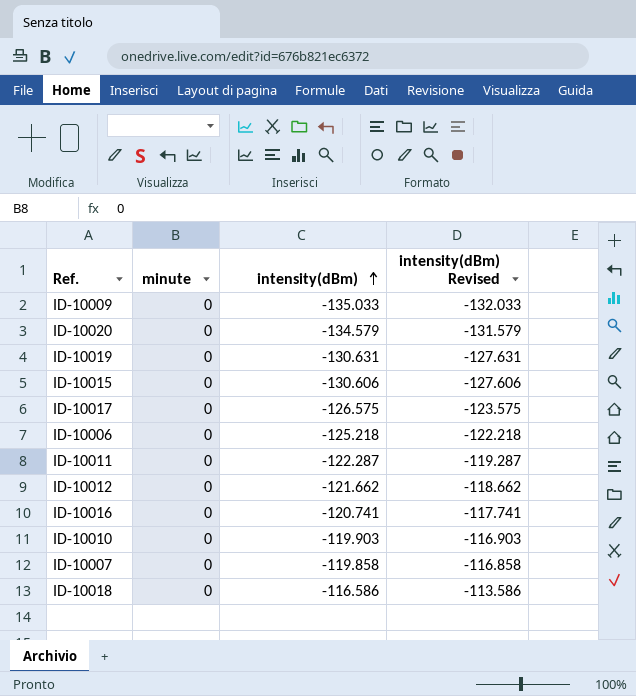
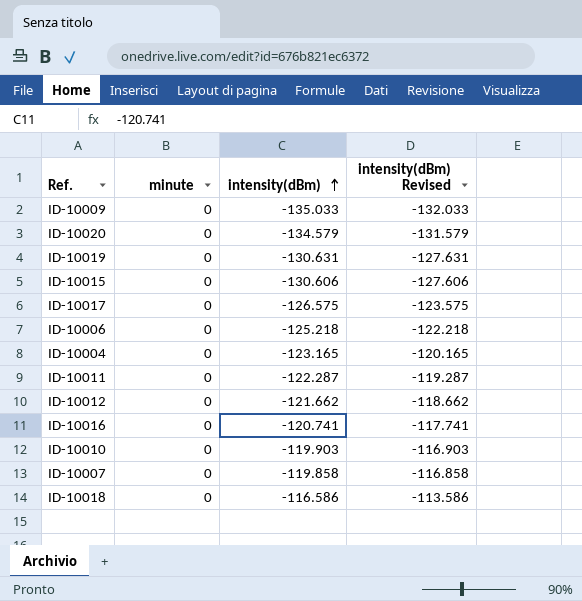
row ID-10004: none -> 0 | -123.165 | -120.165

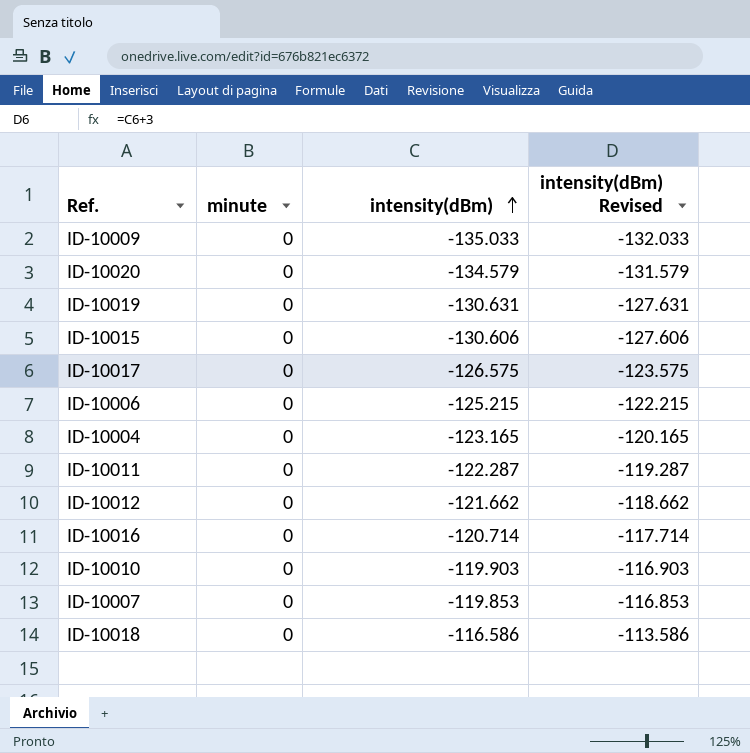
ID-10006 | intensity(dBm): -125.218 -> -125.215
ID-10006 | intensity(dBm) Revised: -122.218 -> -122.215
ID-10016 | intensity(dBm): -120.741 -> -120.714
ID-10016 | intensity(dBm) Revised: -117.741 -> -117.714
ID-10007 | intensity(dBm): -119.858 -> -119.853
ID-10007 | intensity(dBm) Revised: -116.858 -> -116.853

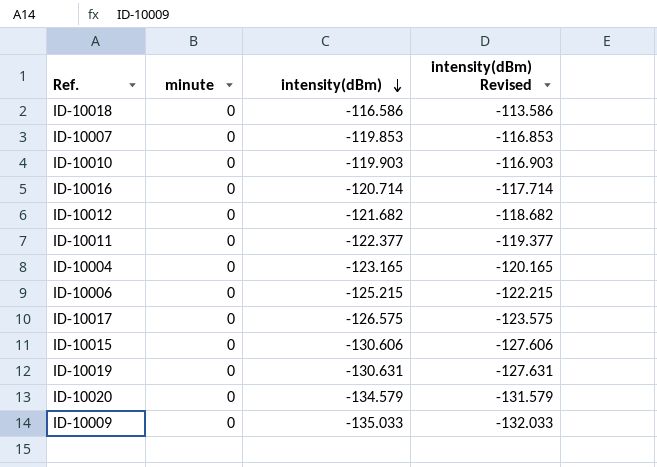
row order: intensity(dBm) ascending -> intensity(dBm) descending
ID-10012 | intensity(dBm): -121.662 -> -121.682
ID-10012 | intensity(dBm) Revised: -118.662 -> -118.682
ID-10011 | intensity(dBm): -122.287 -> -122.377
ID-10011 | intensity(dBm) Revised: -119.287 -> -119.377

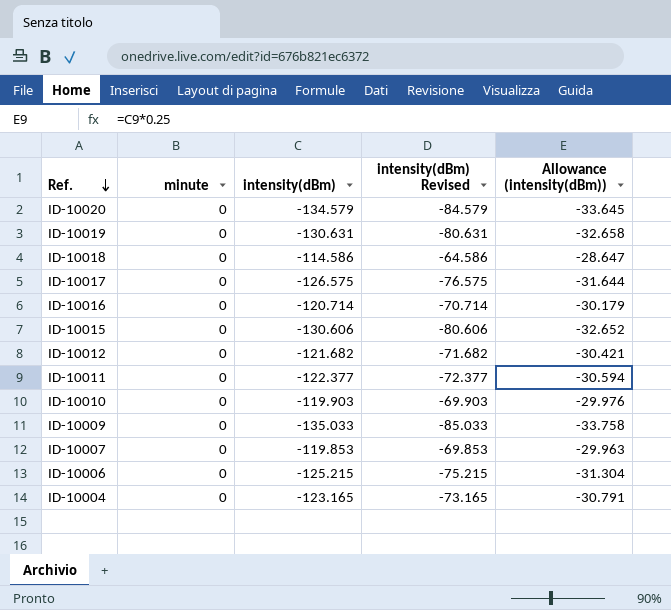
row order: intensity(dBm) descending -> Ref. descending
column intensity(dBm) Revised | formula: [intensity(dBm)] + 3 -> [intensity(dBm)] + 50
column Allowance (intensity(dBm)) | formula: none -> [intensity(dBm)] * 0.25
ID-10018 | intensity(dBm): -116.586 -> -114.586

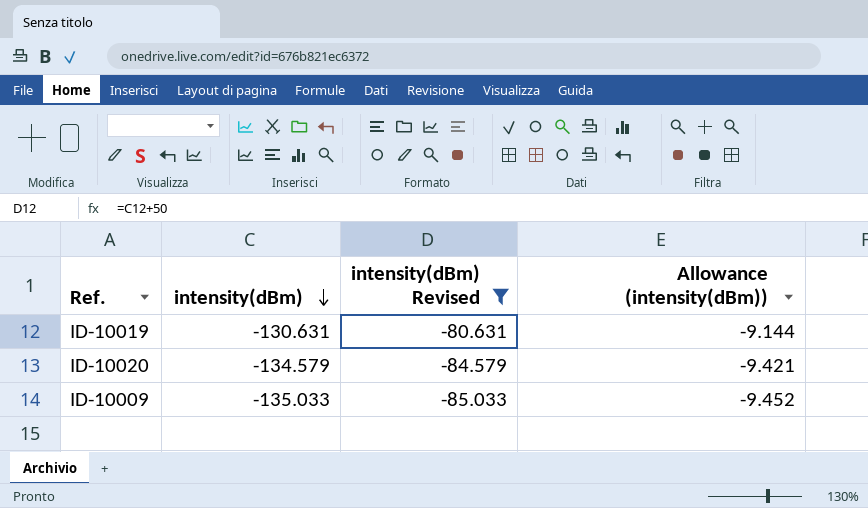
filter: none -> intensity(dBm) Revised <= -80.631
row order: Ref. descending -> intensity(dBm) descending
column minute | position: 2 -> none
column Allowance (intensity(dBm)) | formula: [intensity(dBm)] * 0.25 -> [intensity(dBm)] * 0.07

